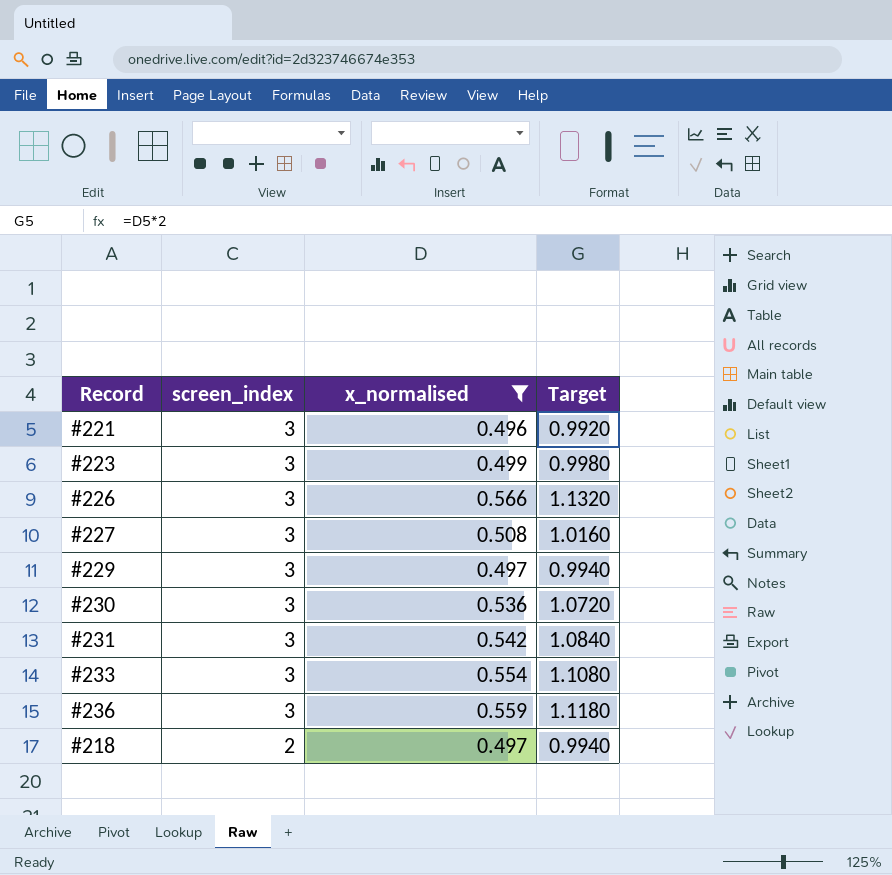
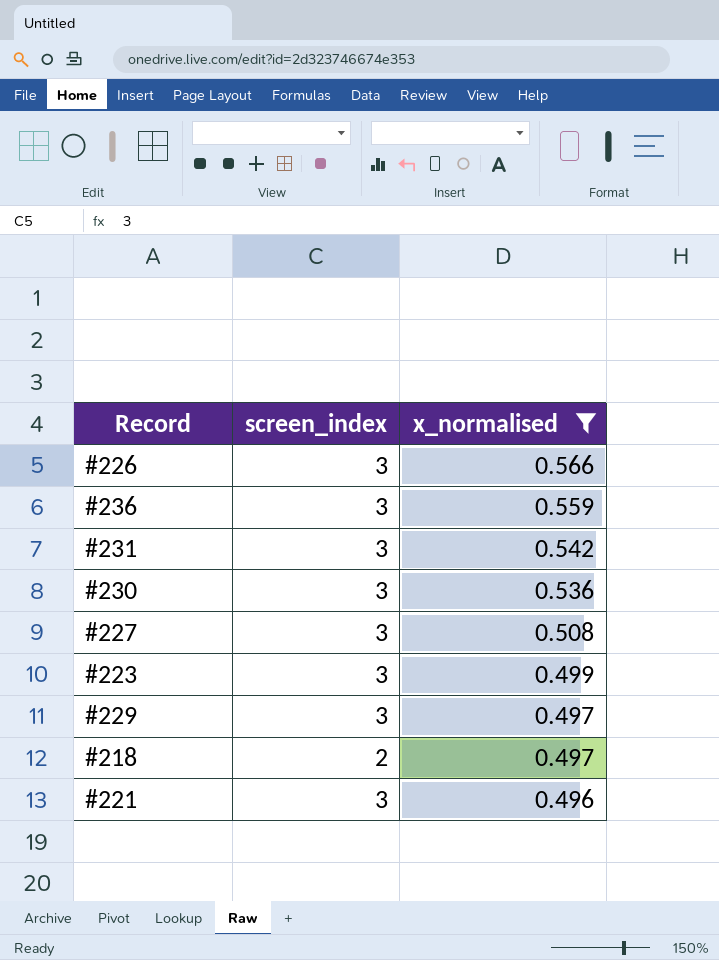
row order: screen_index descending -> x_normalised descending
column Target | formula: [x_normalised] * 2 -> none
row #233: 3 | 0.554 | 1.1080 -> none

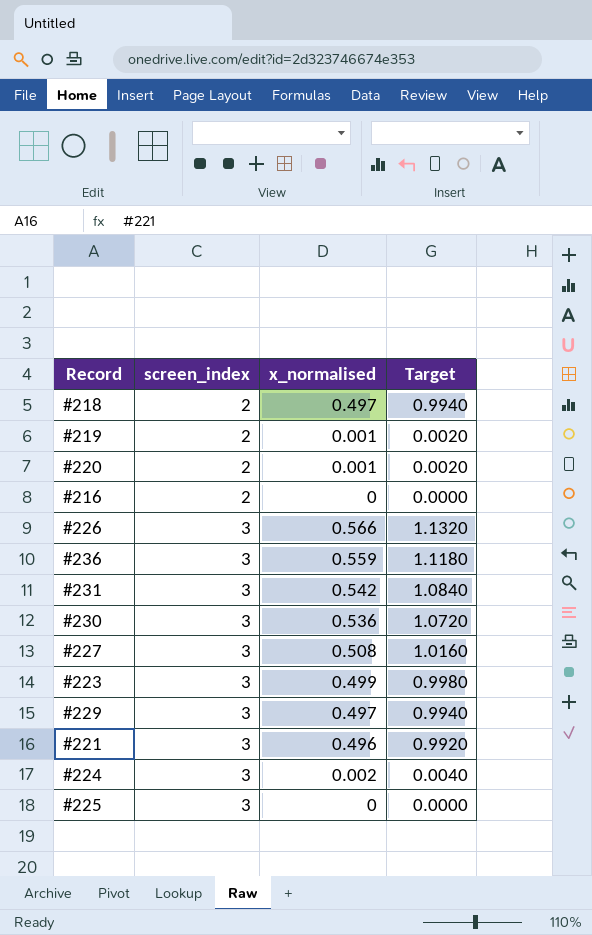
filter: x_normalised >= 0.496 -> none
row order: x_normalised descending -> screen_index ascending
column Target | formula: none -> [x_normalised] * 2

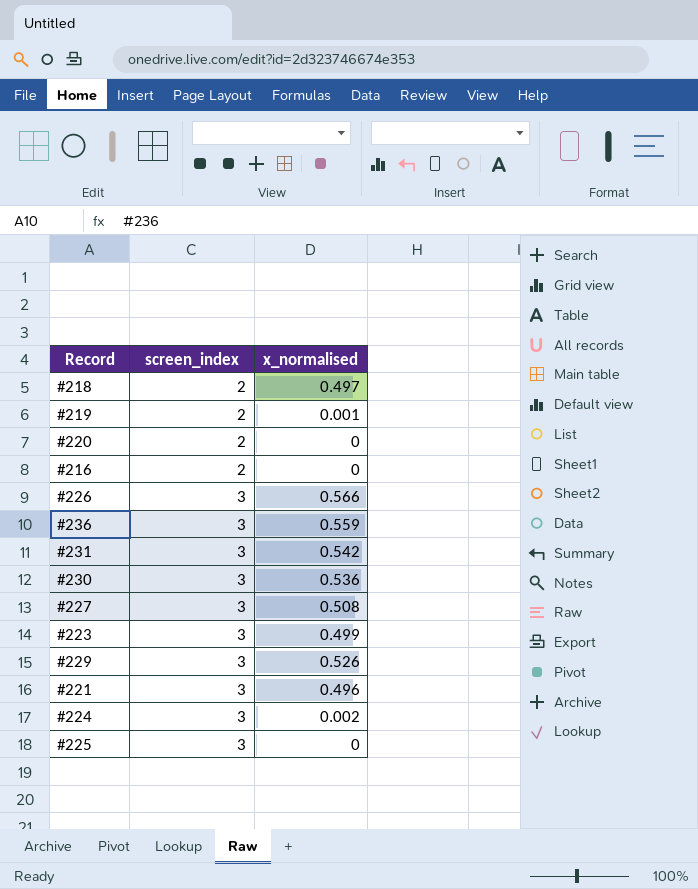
column Target | formula: [x_normalised] * 2 -> none
#220 | x_normalised: 0.001 -> 0
#229 | x_normalised: 0.497 -> 0.526

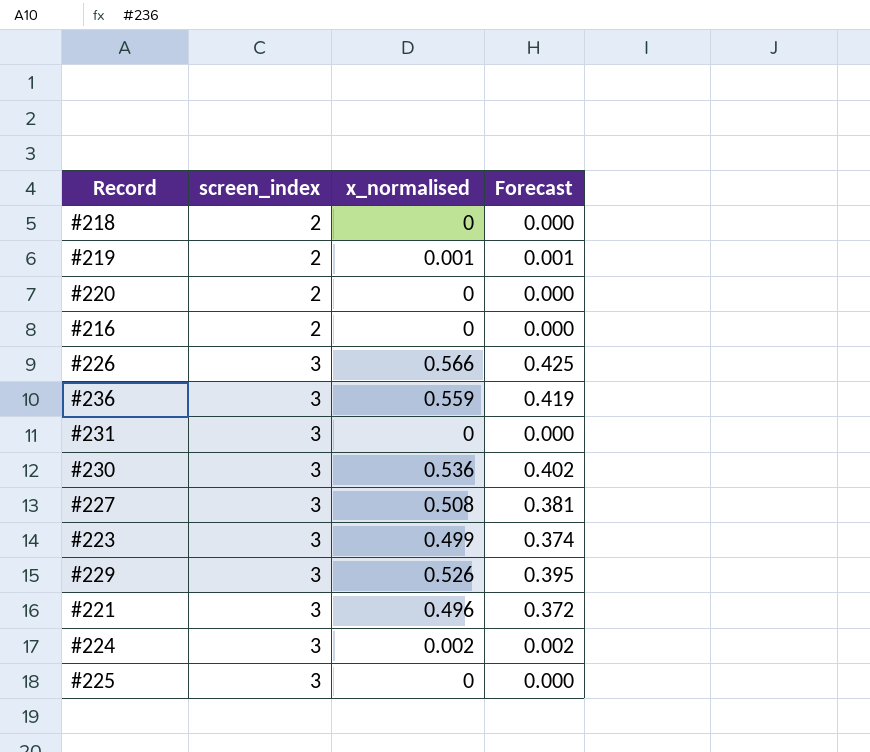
column Forecast | formula: none -> [x_normalised] * 0.75
#218 | x_normalised: 0.497 -> 0
#231 | x_normalised: 0.542 -> 0

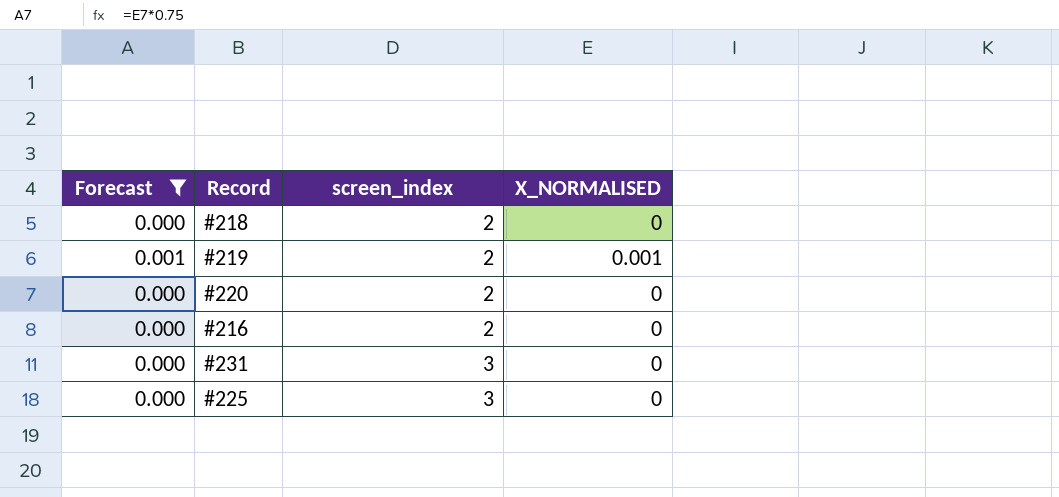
filter: none -> Forecast <= 0.001
column Forecast | position: 4 -> 1
column name: x_normalised -> X_NORMALISED

